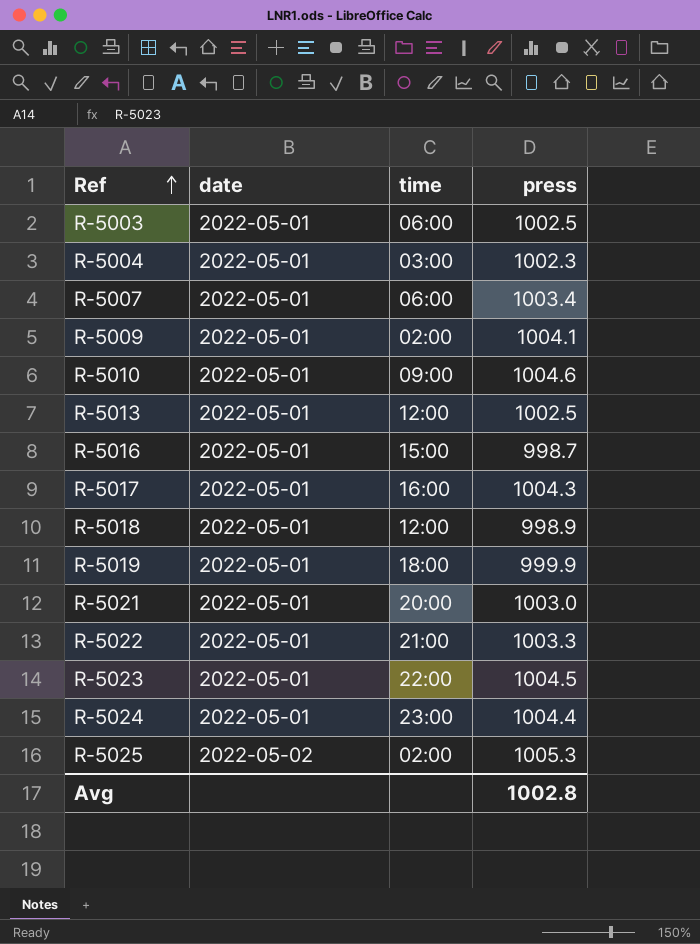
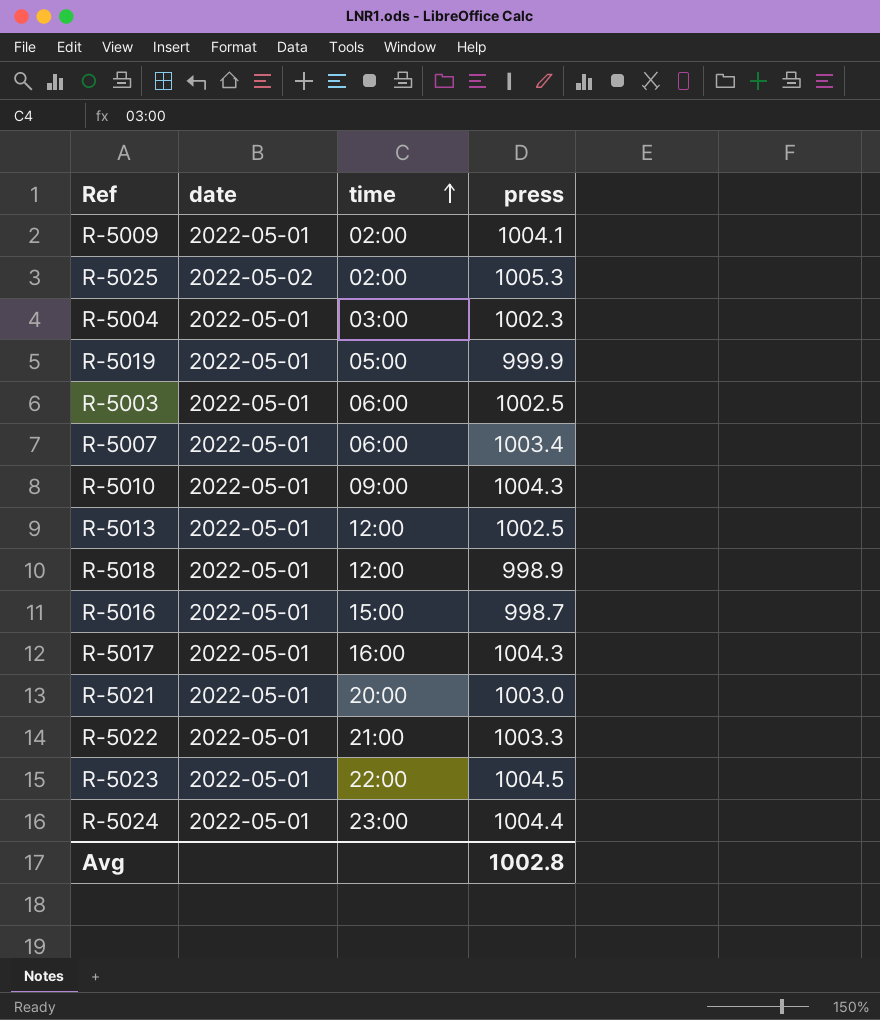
row order: Ref ascending -> time ascending
R-5019 | time: 18:00 -> 05:00
R-5010 | press: 1004.6 -> 1004.3

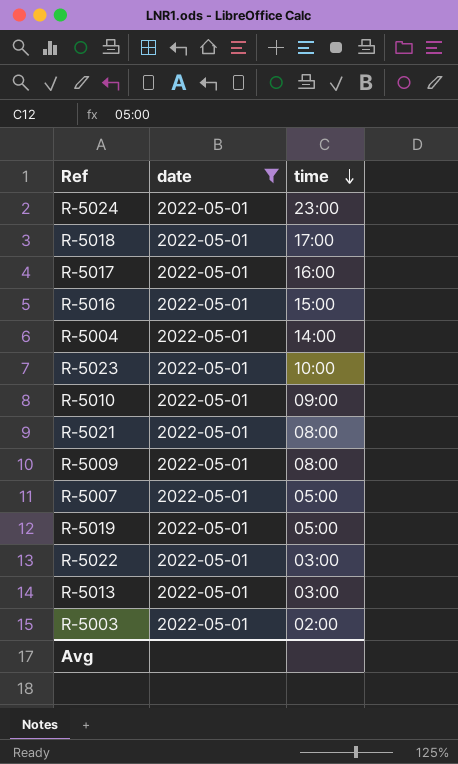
filter: none -> date = 2022-05-01
row order: time ascending -> time descending
column press | position: 4 -> none
R-5018 | time: 12:00 -> 17:00
R-5004 | time: 03:00 -> 14:00
R-5023 | time: 22:00 -> 10:00
R-5021 | time: 20:00 -> 08:00
R-5009 | time: 02:00 -> 08:00
R-5007 | time: 06:00 -> 05:00
R-5022 | time: 21:00 -> 03:00
R-5013 | time: 12:00 -> 03:00
R-5003 | time: 06:00 -> 02:00

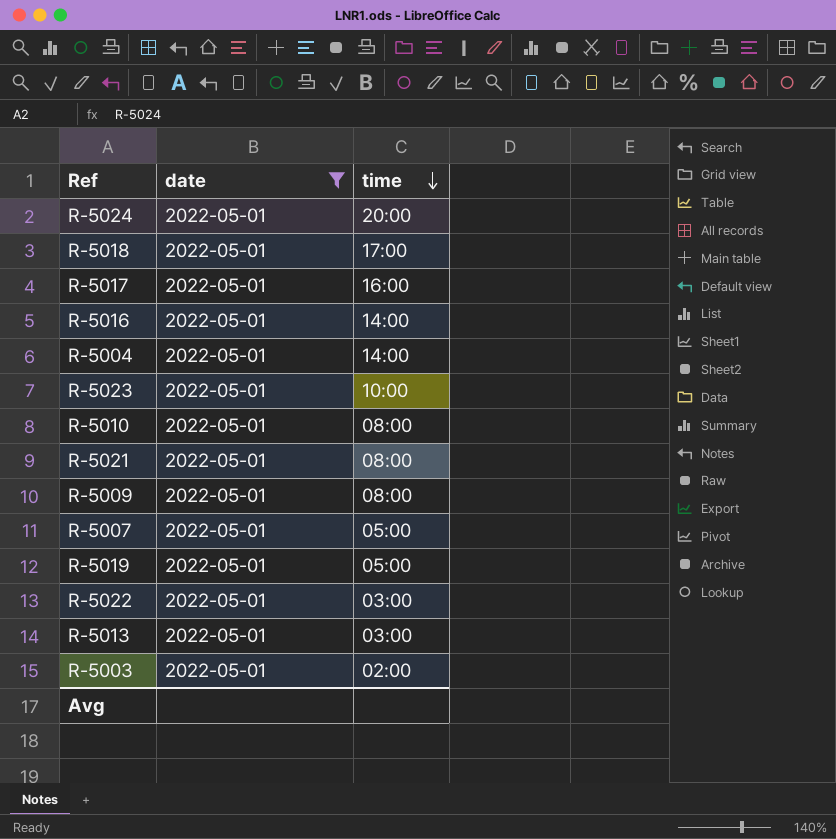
R-5024 | time: 23:00 -> 20:00
R-5016 | time: 15:00 -> 14:00
R-5010 | time: 09:00 -> 08:00

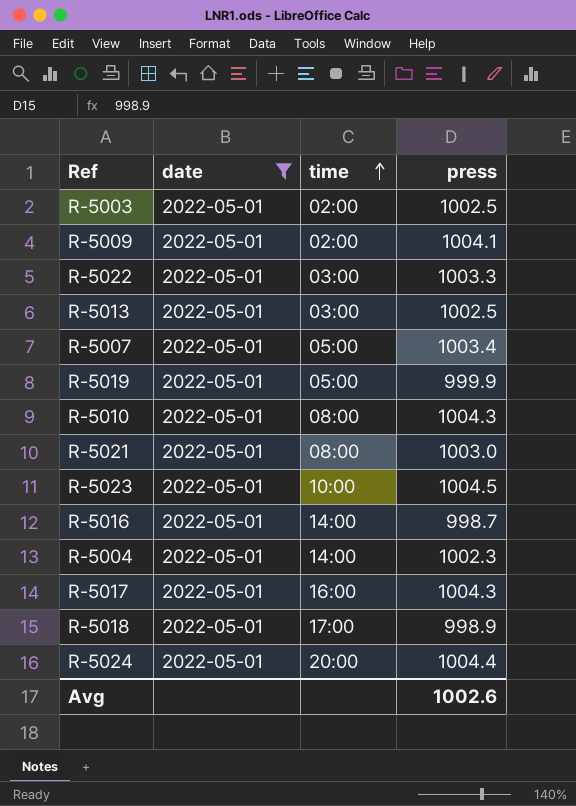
row order: time descending -> time ascending
column press | position: none -> 4
R-5009 | time: 08:00 -> 02:00

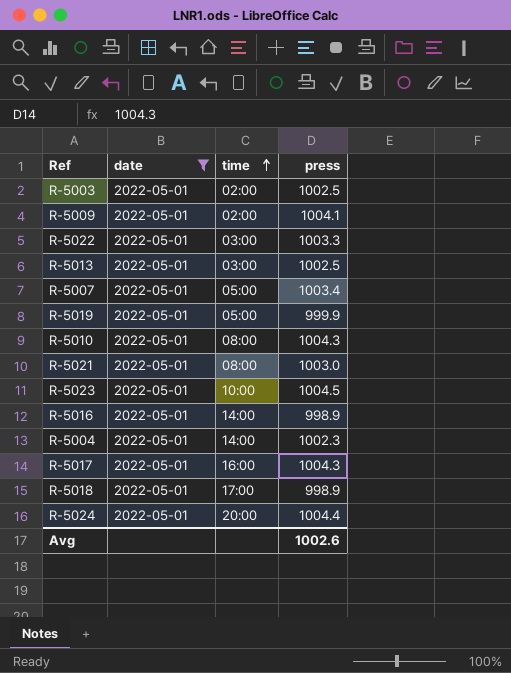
R-5016 | press: 998.7 -> 998.9

